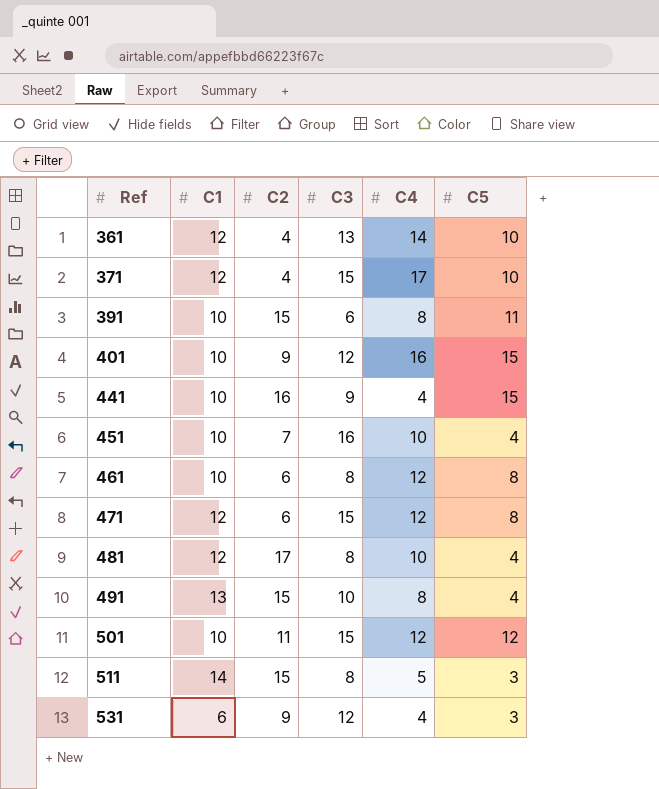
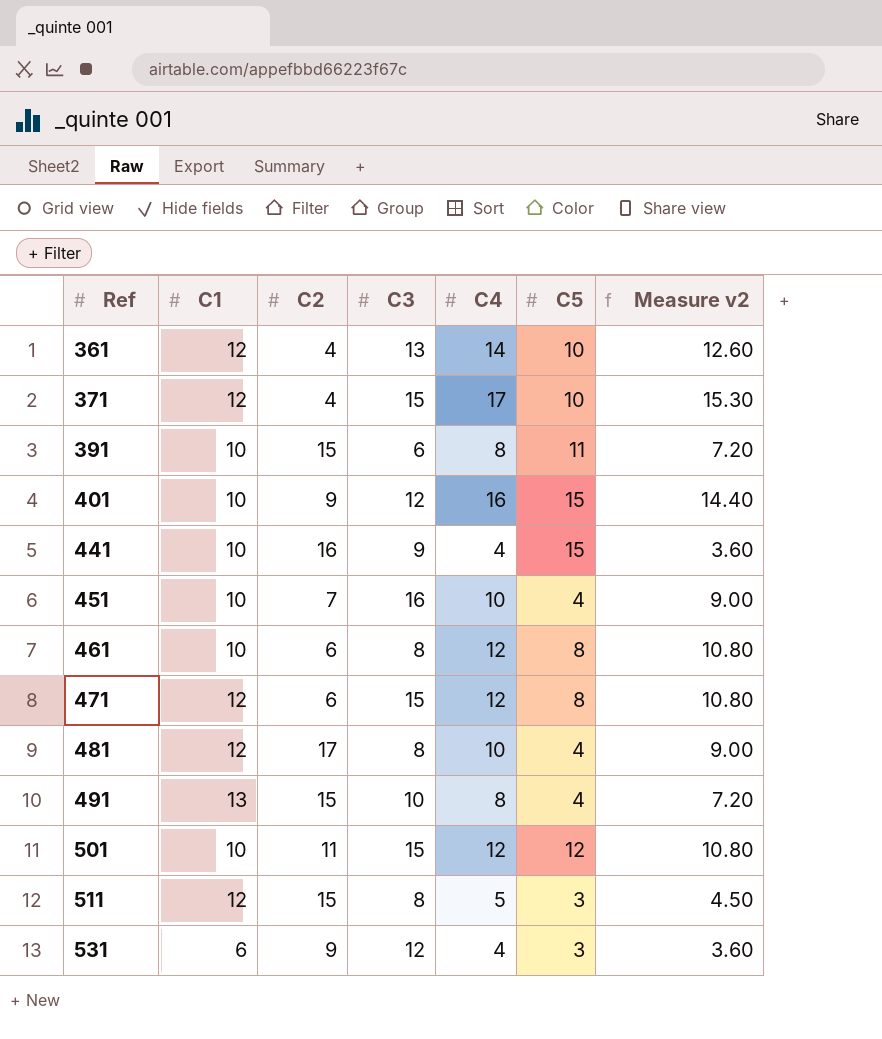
column Measure v2 | formula: none -> [C4] * 0.9
511 | C1: 14 -> 12

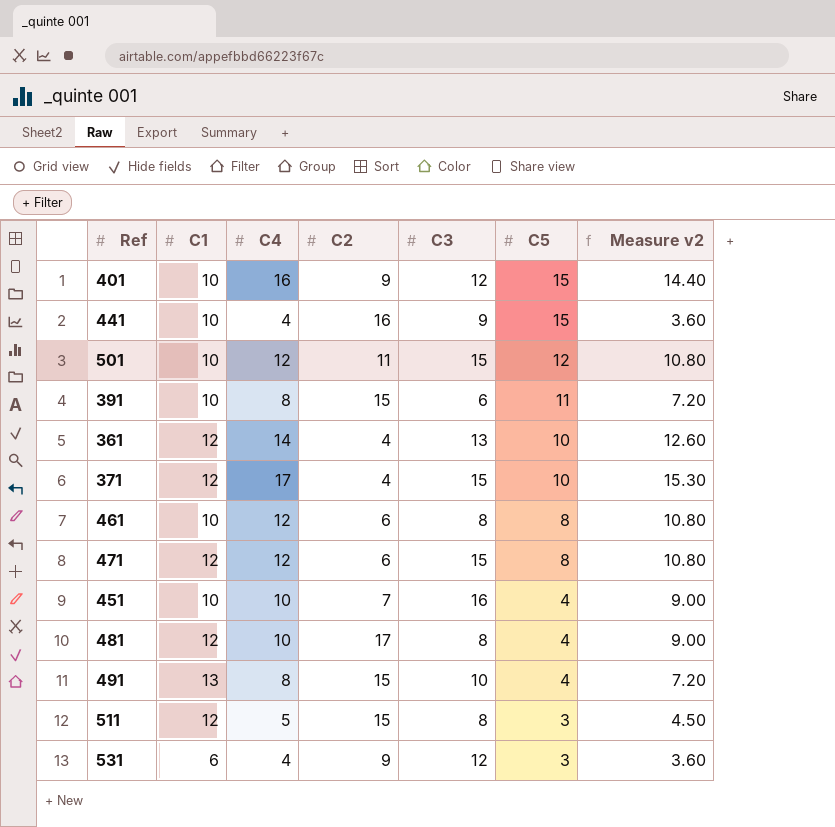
row order: Ref ascending -> C5 descending
column C4 | position: 5 -> 3

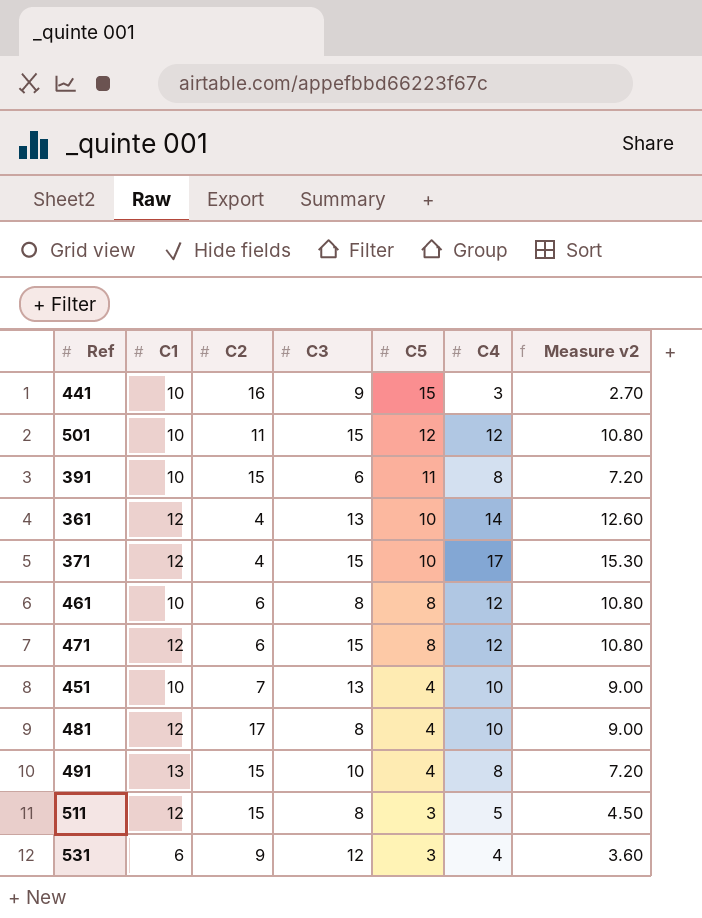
column C4 | position: 3 -> 6
row 401: 10 | 16 | 9 | 12 | 15 | 14.40 -> none
441 | C4: 4 -> 3
441 | Measure v2: 3.60 -> 2.70
451 | C3: 16 -> 13

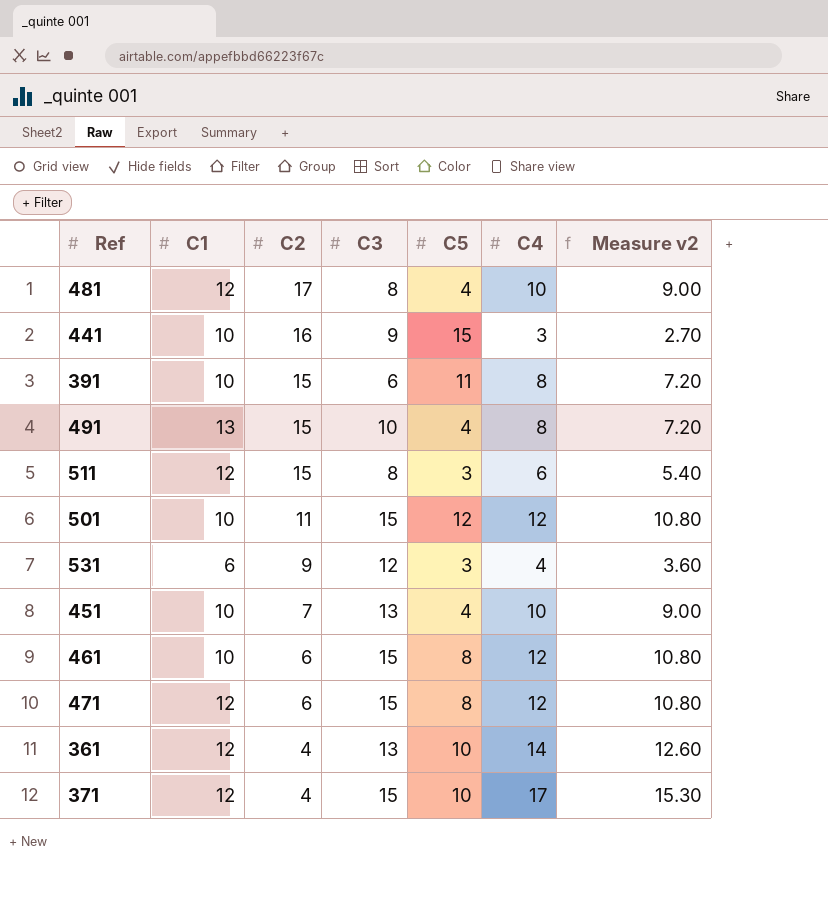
row order: C5 descending -> C2 descending
511 | C4: 5 -> 6
511 | Measure v2: 4.50 -> 5.40
461 | C3: 8 -> 15

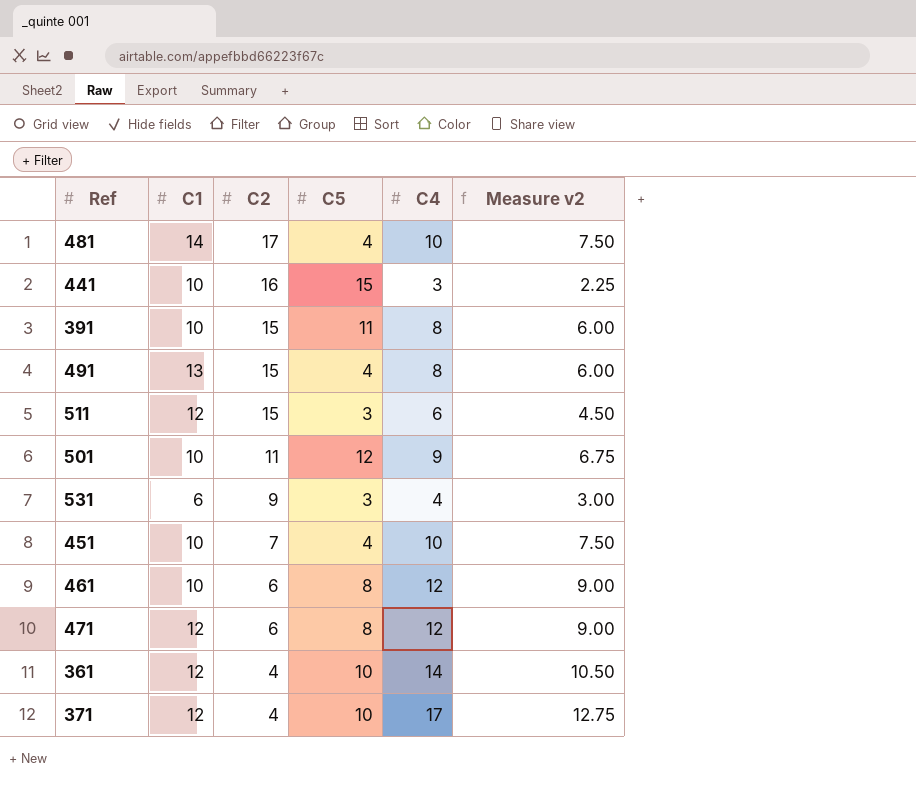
column C3 | position: 4 -> none
column Measure v2 | formula: [C4] * 0.9 -> [C4] * 0.75
481 | C1: 12 -> 14
501 | C4: 12 -> 9

